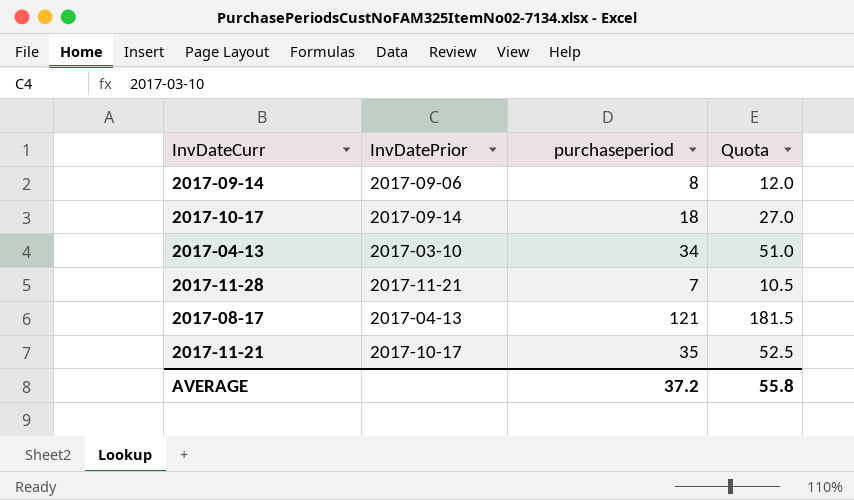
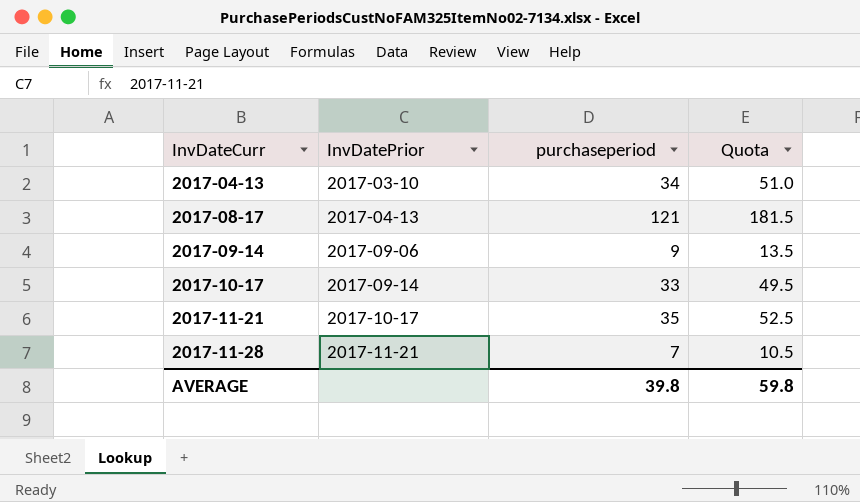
row order: none -> InvDateCurr ascending
2017-09-14 | purchaseperiod: 8 -> 9
2017-09-14 | Quota: 12.0 -> 13.5
2017-10-17 | purchaseperiod: 18 -> 33
2017-10-17 | Quota: 27.0 -> 49.5
AVERAGE | purchaseperiod: 37.2 -> 39.8
AVERAGE | Quota: 55.8 -> 59.8

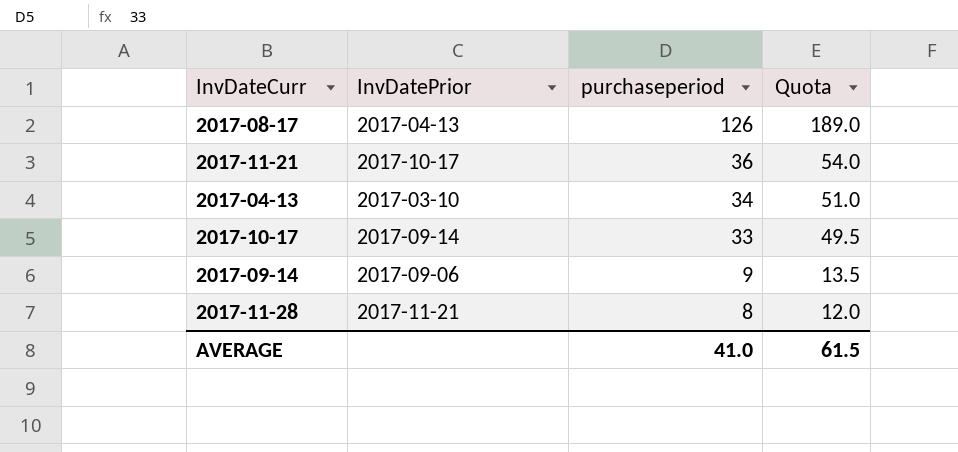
row order: InvDateCurr ascending -> purchaseperiod descending
2017-08-17 | purchaseperiod: 121 -> 126
2017-08-17 | Quota: 181.5 -> 189.0
2017-11-21 | purchaseperiod: 35 -> 36
2017-11-21 | Quota: 52.5 -> 54.0
2017-11-28 | purchaseperiod: 7 -> 8
2017-11-28 | Quota: 10.5 -> 12.0
AVERAGE | purchaseperiod: 39.8 -> 41.0
AVERAGE | Quota: 59.8 -> 61.5

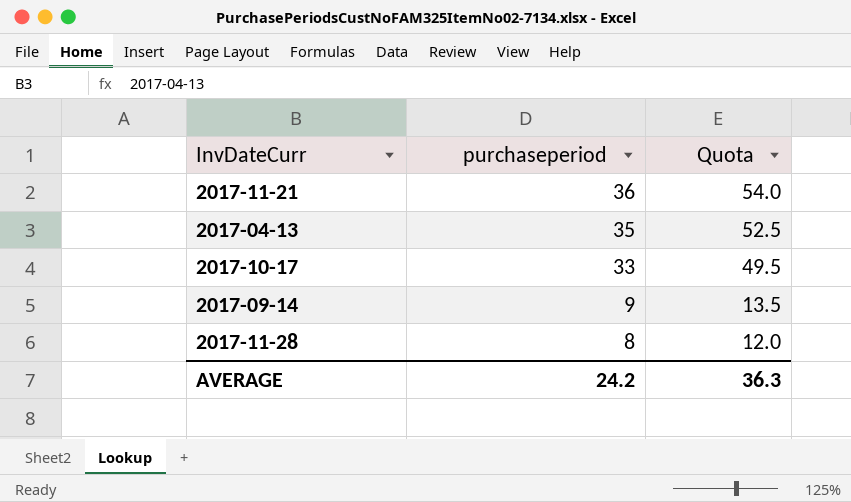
column InvDatePrior | position: 2 -> none
row 2017-08-17: 2017-04-13 | 126 | 189.0 -> none
2017-04-13 | purchaseperiod: 34 -> 35
2017-04-13 | Quota: 51.0 -> 52.5
AVERAGE | purchaseperiod: 41.0 -> 24.2
AVERAGE | Quota: 61.5 -> 36.3

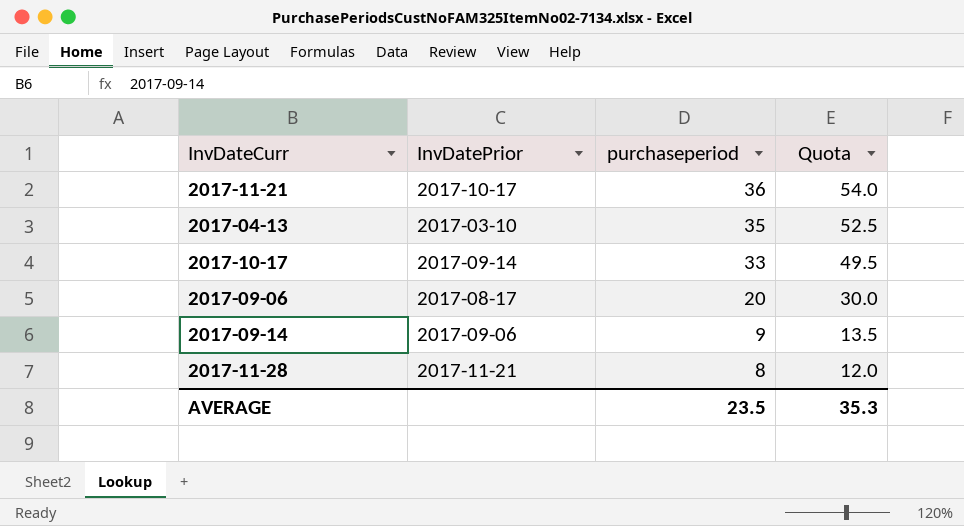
column InvDatePrior | position: none -> 2
row 2017-09-06: none -> 2017-08-17 | 20 | 30.0
AVERAGE | purchaseperiod: 24.2 -> 23.5
AVERAGE | Quota: 36.3 -> 35.3

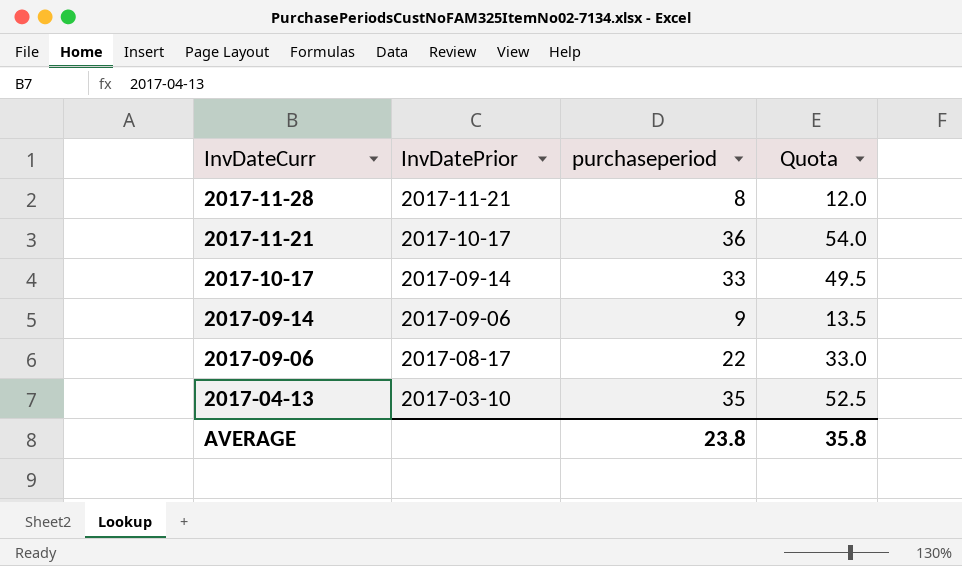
row order: purchaseperiod descending -> InvDateCurr descending
2017-09-06 | purchaseperiod: 20 -> 22
2017-09-06 | Quota: 30.0 -> 33.0
AVERAGE | purchaseperiod: 23.5 -> 23.8
AVERAGE | Quota: 35.3 -> 35.8

